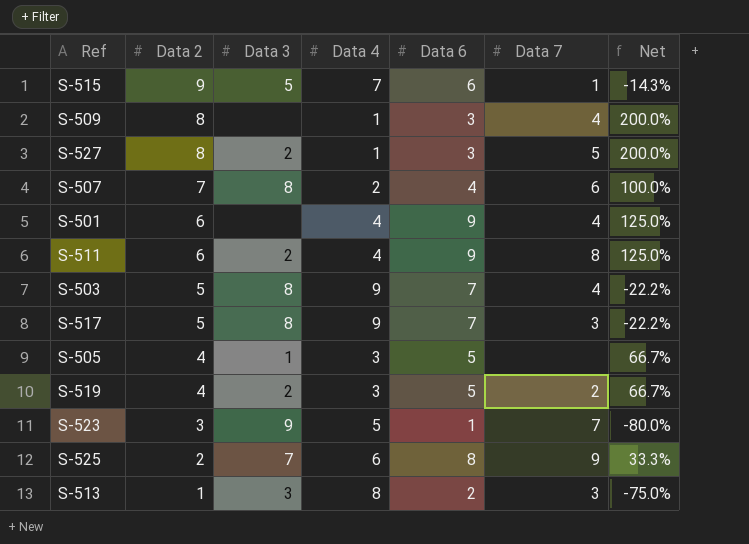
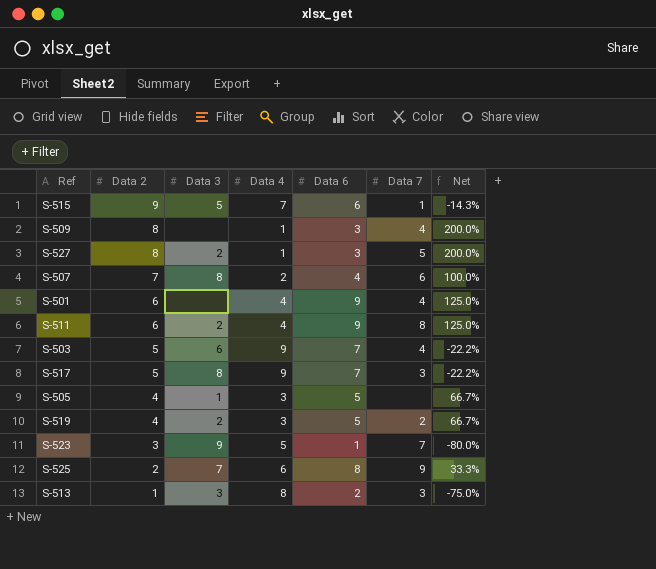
S-503 | Data 3: 8 -> 6

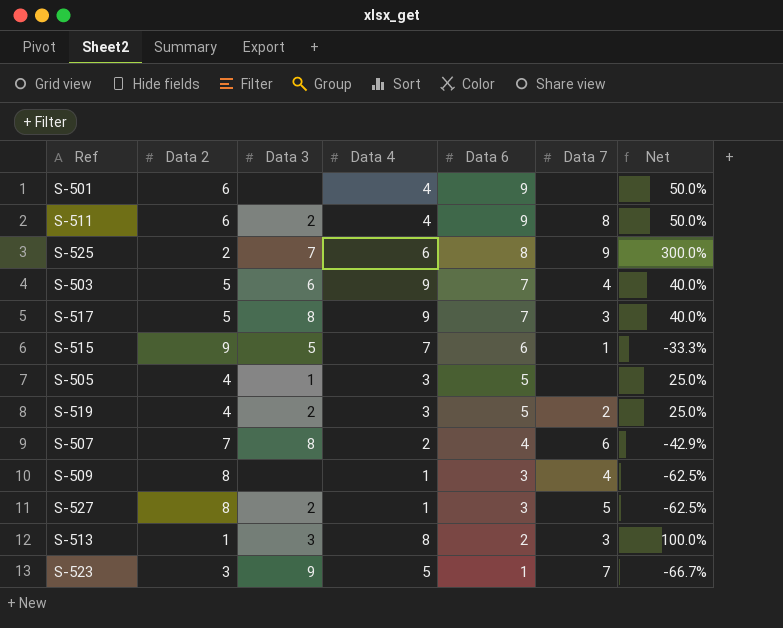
row order: Data 2 descending -> Data 6 descending
column Net | formula: ([Data 6] - [Data 4]) / [Data 4] -> ([Data 6] - [Data 2]) / [Data 2]
S-501 | Data 7: 4 -> none

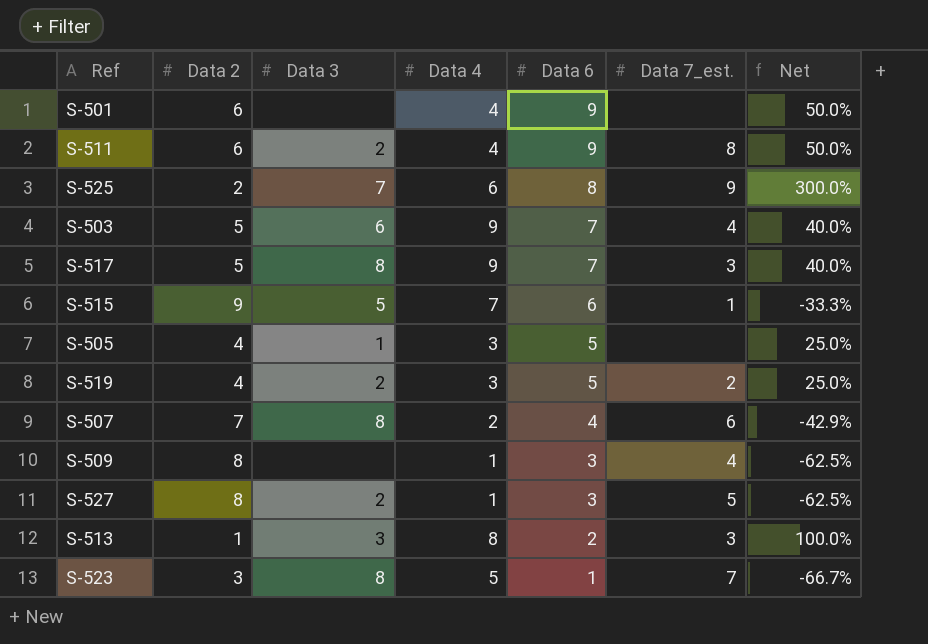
column name: Data 7 -> Data 7_est.
S-523 | Data 3: 9 -> 8

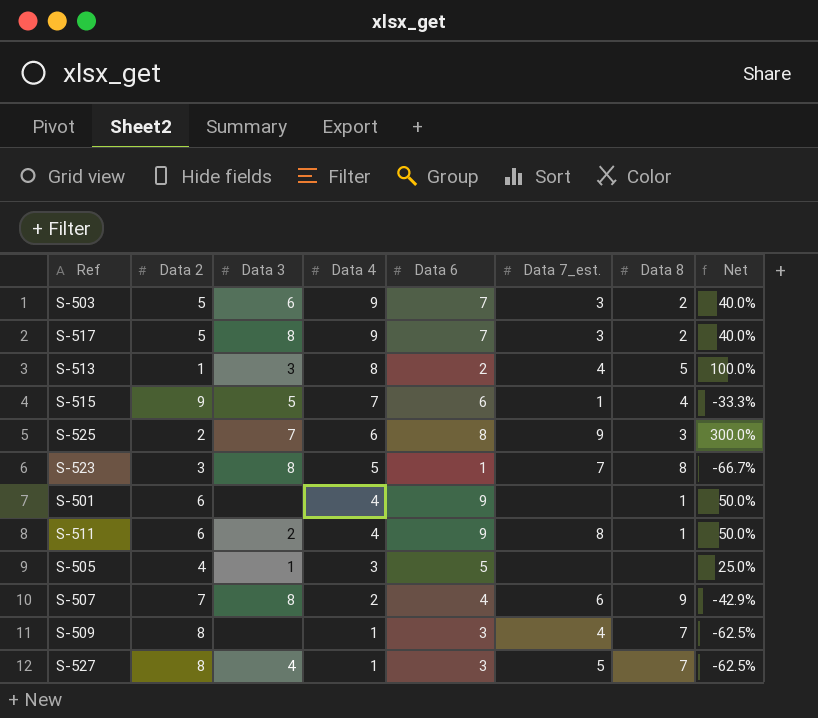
row order: Data 6 descending -> Data 4 descending
column Data 8 | position: none -> 7
row S-519: 4 | 2 | 3 | 5 | 2 | 25.0% -> none
S-503 | Data 7_est.: 4 -> 3
S-513 | Data 7_est.: 3 -> 4
S-527 | Data 3: 2 -> 4

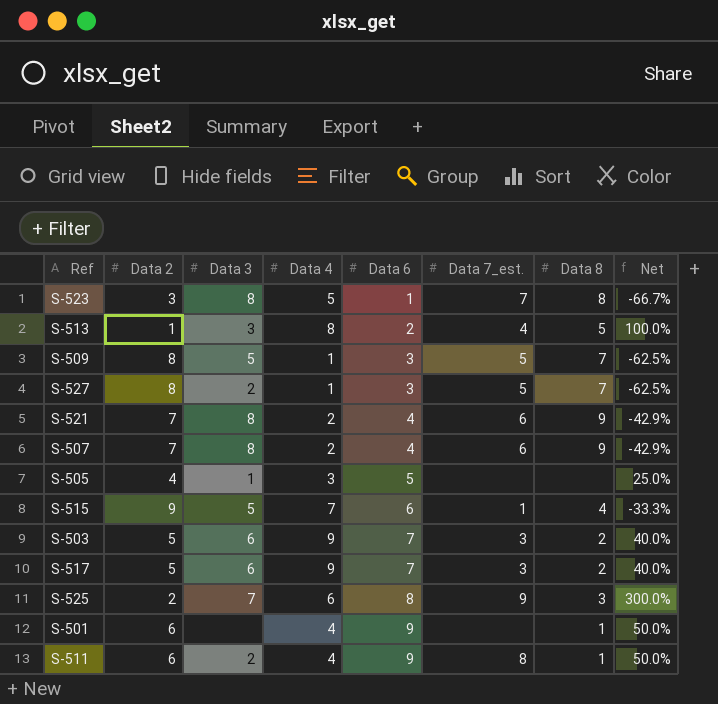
row order: Data 4 descending -> Data 6 ascending
S-509 | Data 3: none -> 5
S-509 | Data 7_est.: 4 -> 5
S-527 | Data 3: 4 -> 2
row S-521: none -> 7 | 8 | 2 | 4 | 6 | 9 | -42.9%
S-517 | Data 3: 8 -> 6

